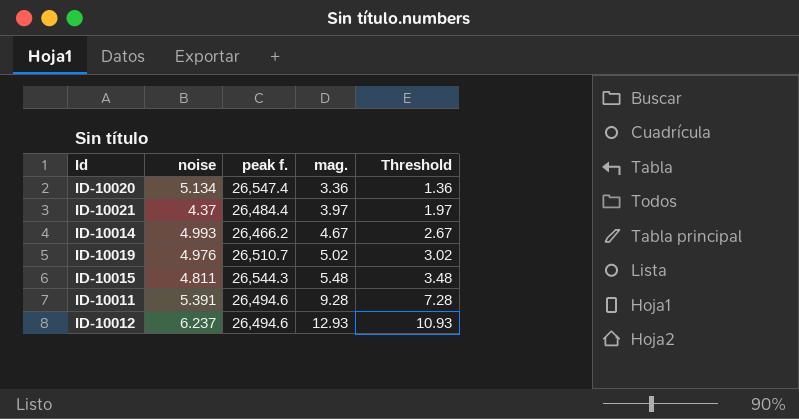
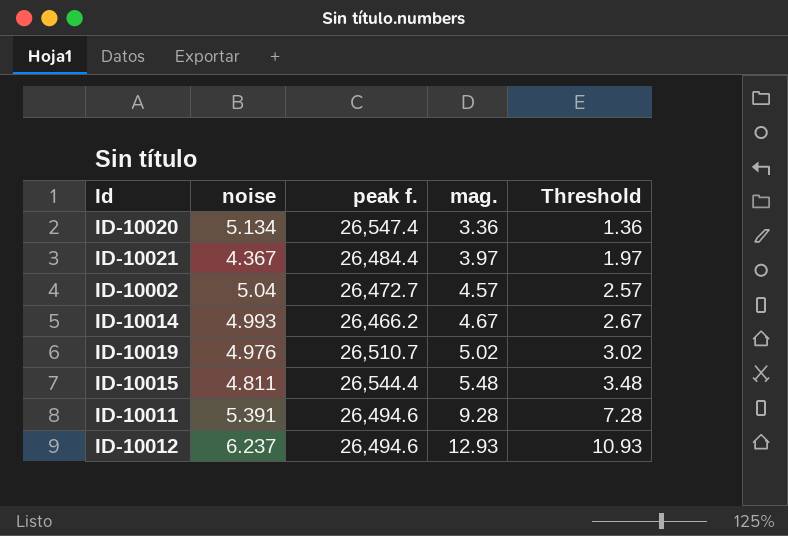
ID-10021 | noise: 4.37 -> 4.367
row ID-10002: none -> 5.04 | 26,472.7 | 4.57 | 2.57
ID-10015 | peak f.: 26,544.3 -> 26,544.4

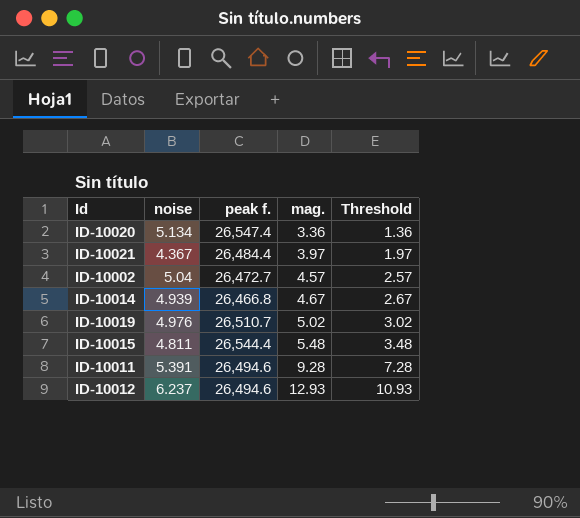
ID-10014 | noise: 4.993 -> 4.939
ID-10014 | peak f.: 26,466.2 -> 26,466.8

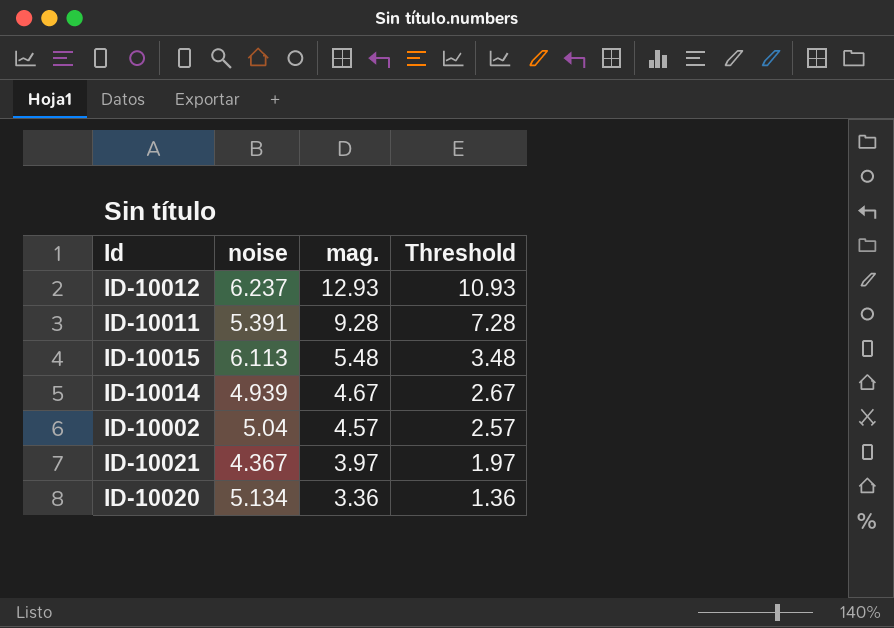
row order: mag. ascending -> mag. descending
column peak f. | position: 3 -> none
row ID-10019: 4.976 | 26,510.7 | 5.02 | 3.02 -> none
ID-10015 | noise: 4.811 -> 6.113

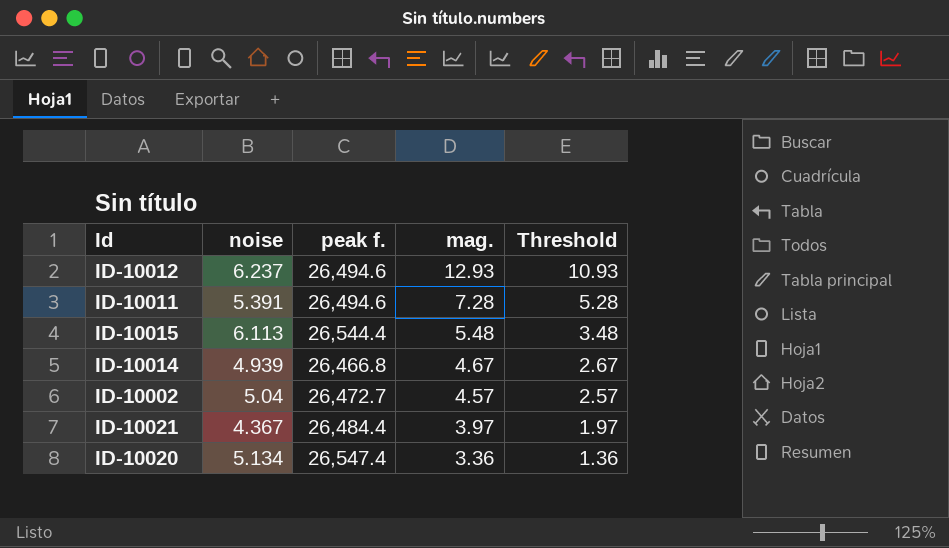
column peak f. | position: none -> 3
ID-10011 | mag.: 9.28 -> 7.28
ID-10011 | Threshold: 7.28 -> 5.28

